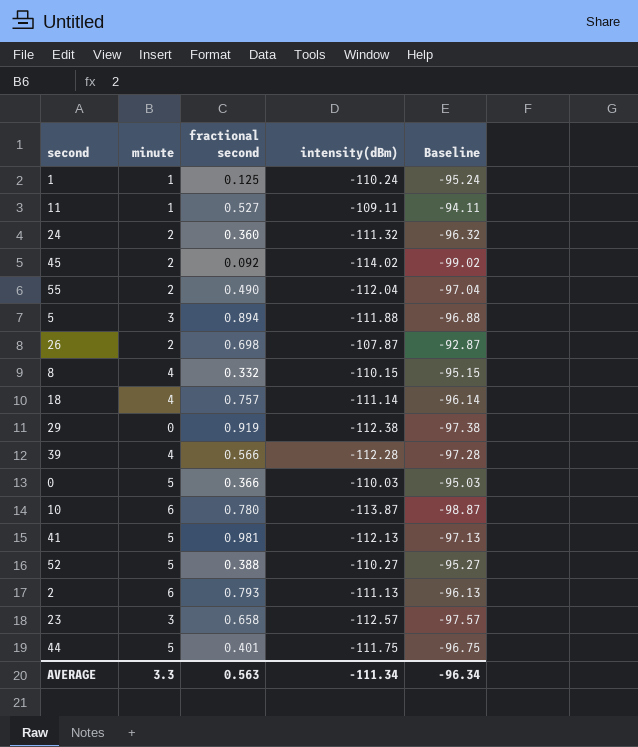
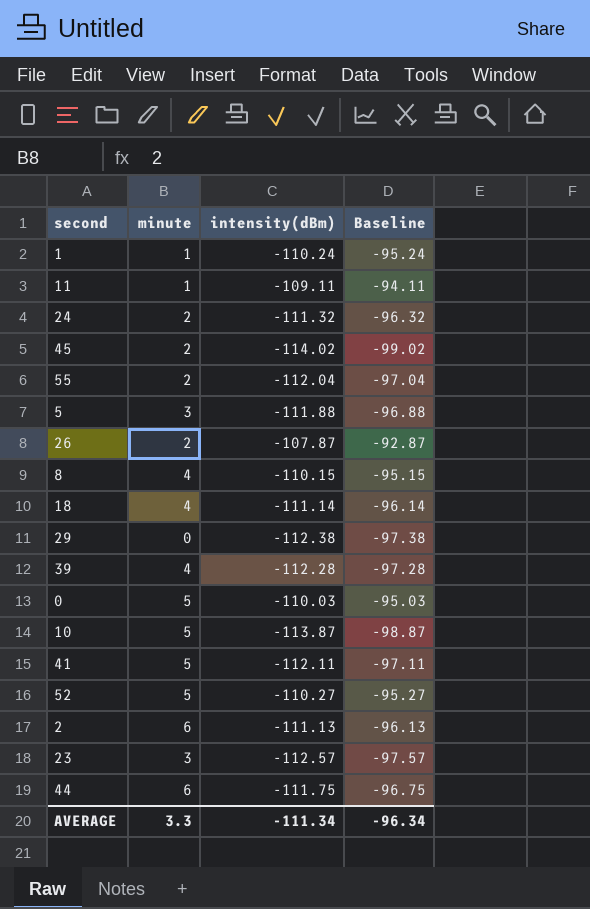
column fractional second | position: 3 -> none
10 | minute: 6 -> 5
41 | intensity(dBm): -112.13 -> -112.11
41 | Baseline: -97.13 -> -97.11
44 | minute: 5 -> 6

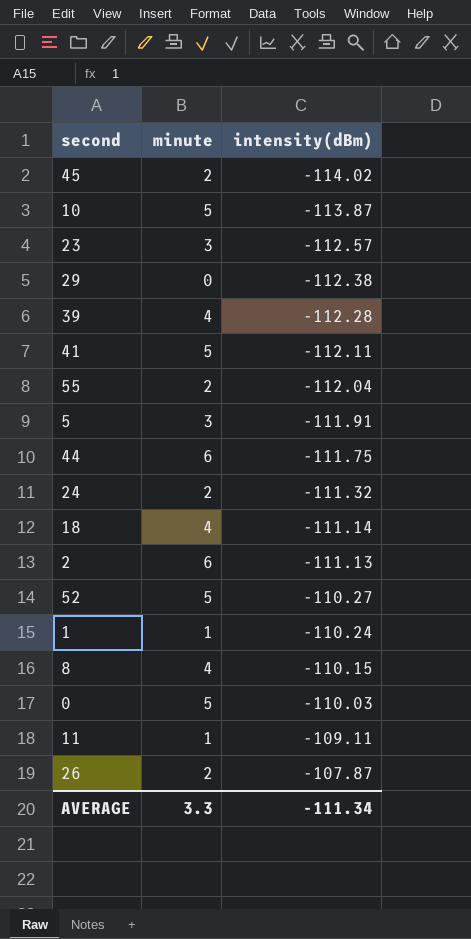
row order: none -> intensity(dBm) ascending
column Baseline | formula: [intensity(dBm)] + 15 -> none
5 | intensity(dBm): -111.88 -> -111.91

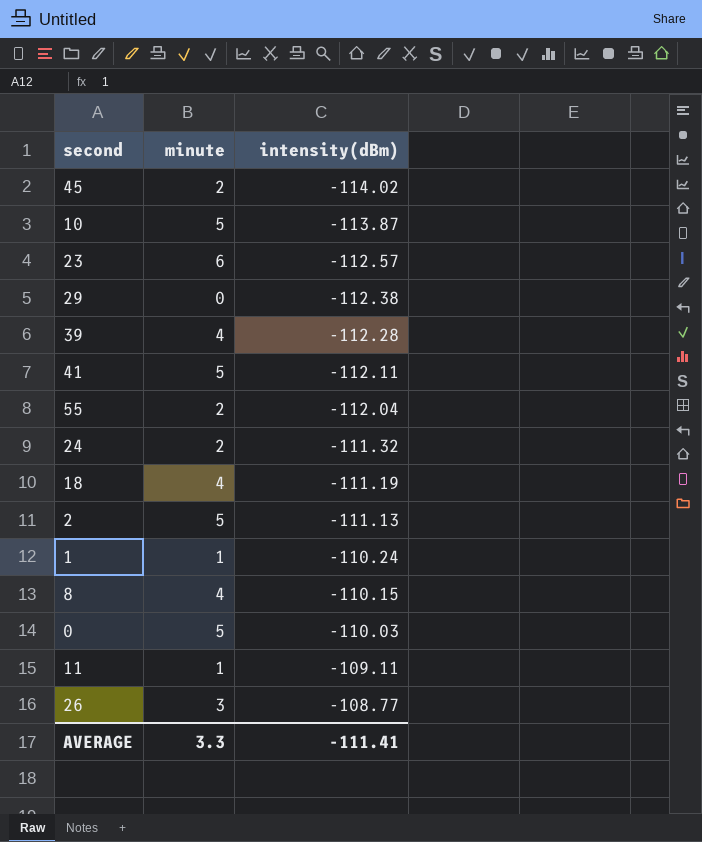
row 5: 3 | -111.91 -> none
row 44: 6 | -111.75 -> none
row 52: 5 | -110.27 -> none
23 | minute: 3 -> 6
18 | intensity(dBm): -111.14 -> -111.19
2 | minute: 6 -> 5
26 | minute: 2 -> 3
26 | intensity(dBm): -107.87 -> -108.77
AVERAGE | intensity(dBm): -111.34 -> -111.41

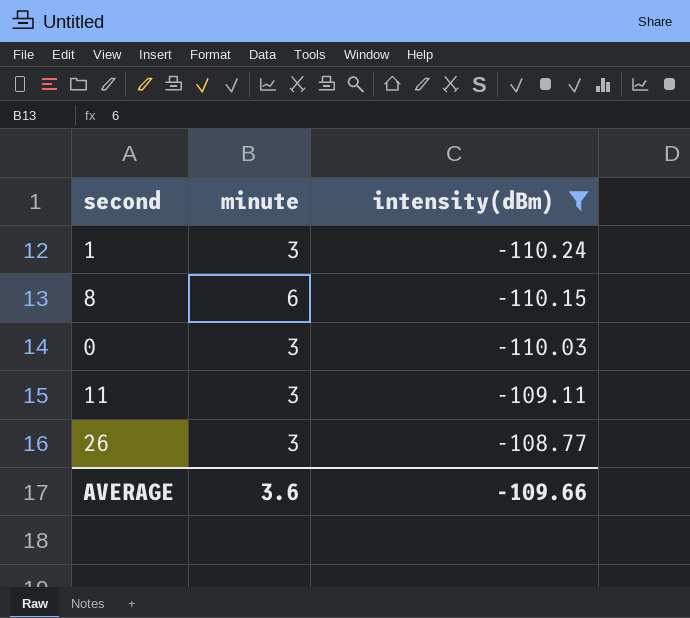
filter: none -> intensity(dBm) >= -110.24
1 | minute: 1 -> 3
8 | minute: 4 -> 6
0 | minute: 5 -> 3
11 | minute: 1 -> 3
AVERAGE | minute: 3.3 -> 3.6
AVERAGE | intensity(dBm): -111.41 -> -109.66

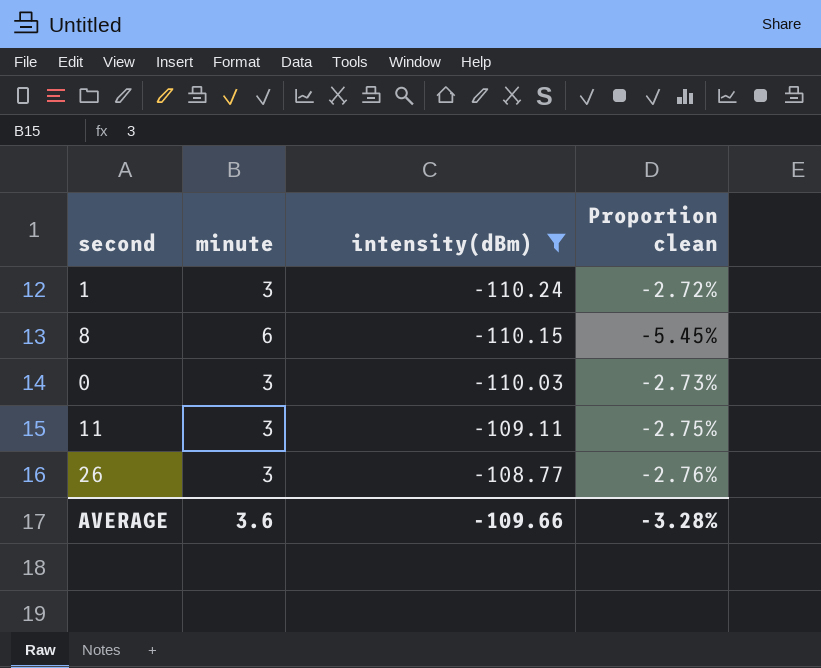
column Proportion clean | formula: none -> [minute] / [intensity(dBm)]

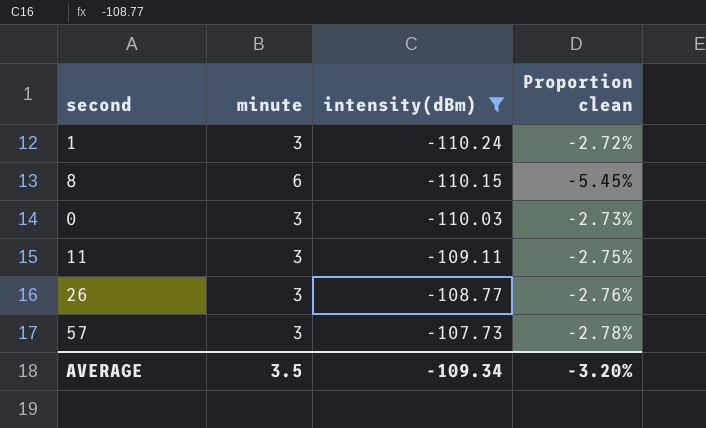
row 57: none -> 3 | -107.73 | -2.78%
AVERAGE | minute: 3.6 -> 3.5
AVERAGE | intensity(dBm): -109.66 -> -109.34
AVERAGE | Proportion clean: -3.28% -> -3.20%

